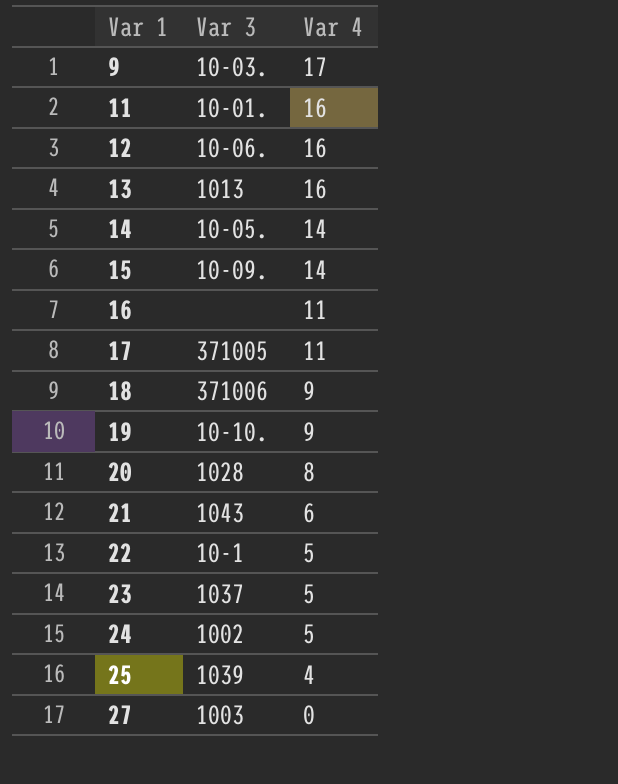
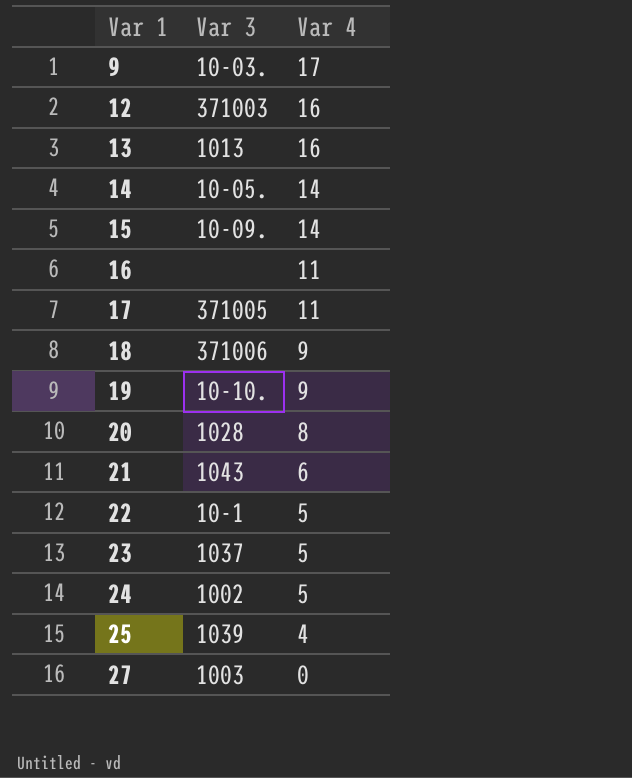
row 11: 10-01. | 16 -> none
12 | Var 3: 10-06. -> 371003

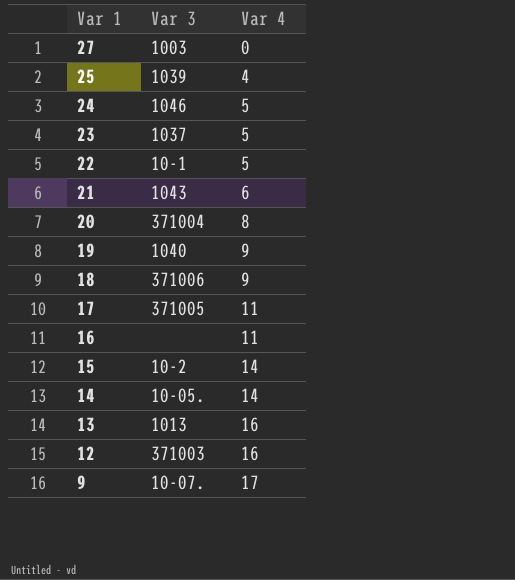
row order: Var 1 ascending -> Var 1 descending
24 | Var 3: 1002 -> 1046
20 | Var 3: 1028 -> 371004
19 | Var 3: 10-10. -> 1040
15 | Var 3: 10-09. -> 10-2
9 | Var 3: 10-03. -> 10-07.

